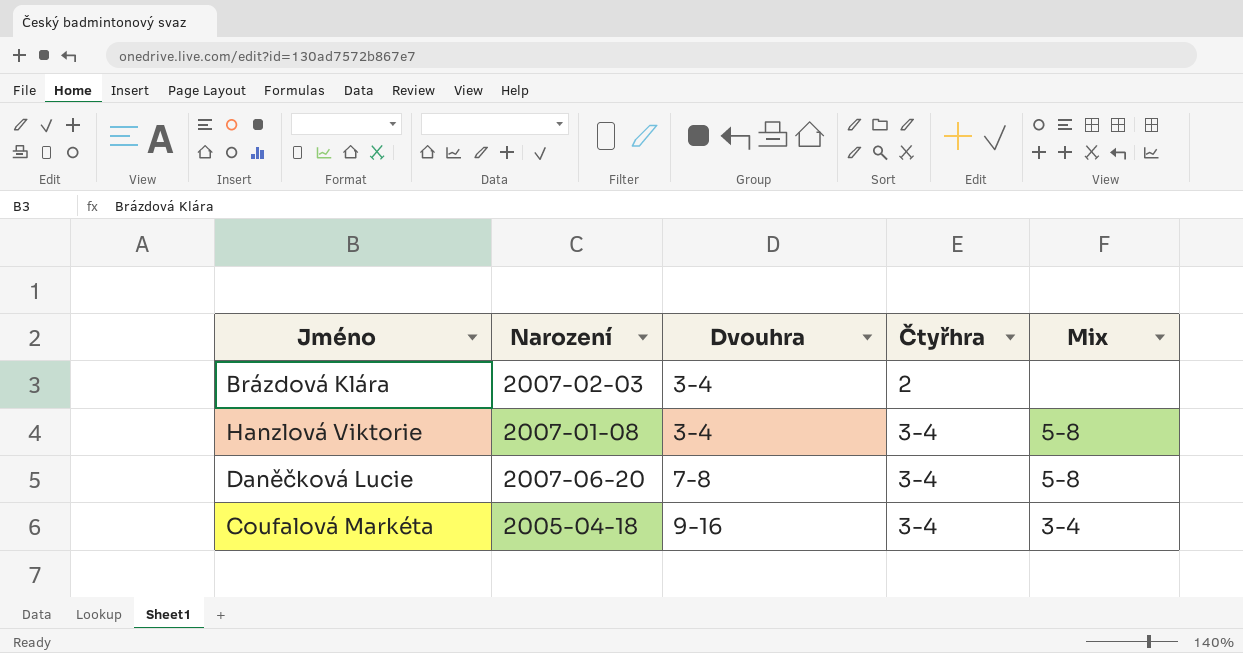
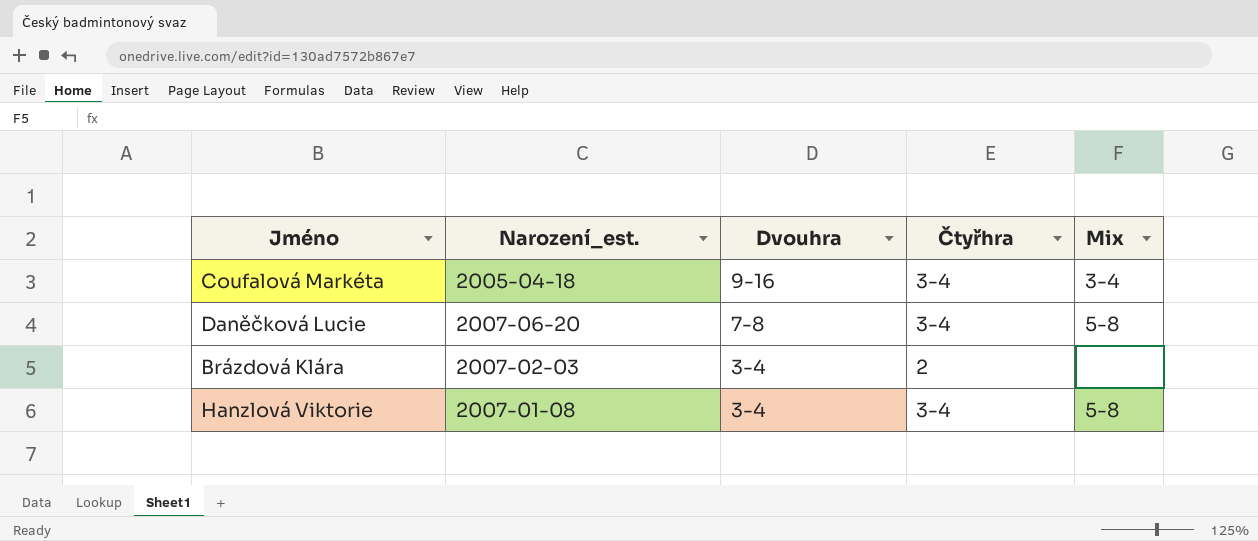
row order: Dvouhra ascending -> Dvouhra descending
column name: Narození -> Narození_est.

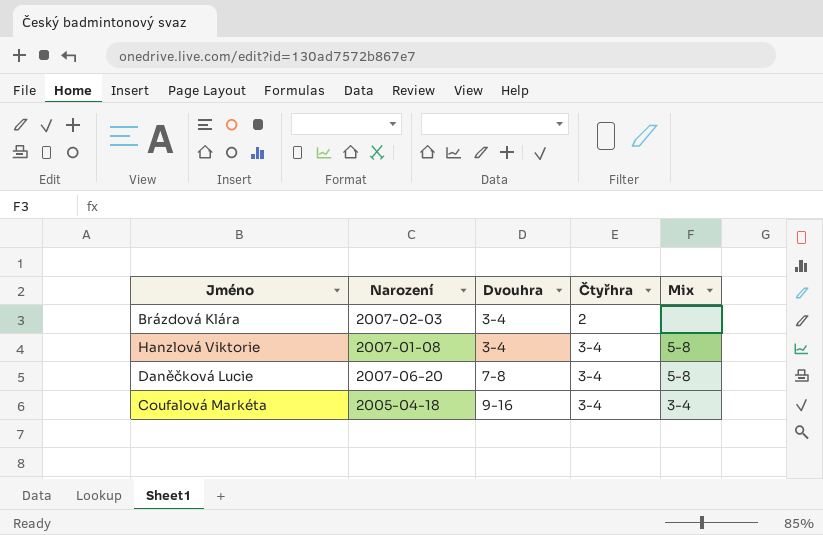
row order: Dvouhra descending -> Dvouhra ascending
column name: Narození_est. -> Narození

